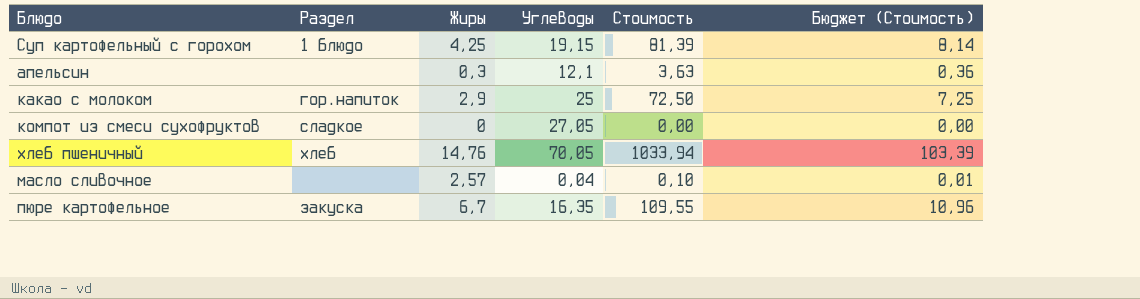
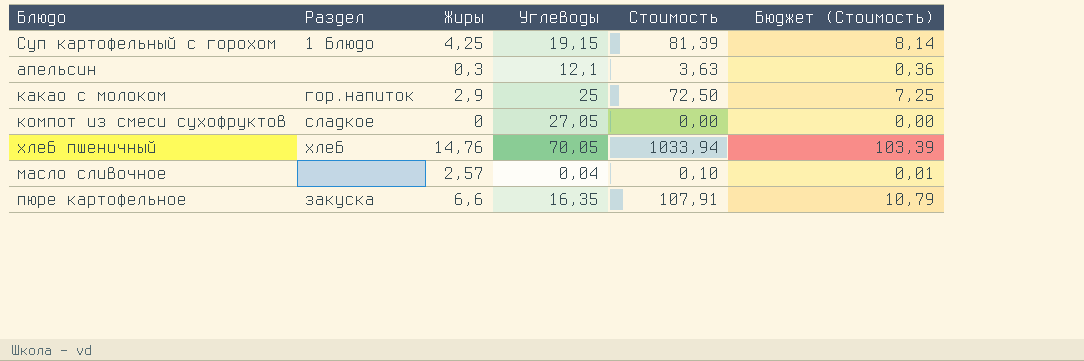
пюре картофельное | Жиры: 6,7 -> 6,6
пюре картофельное | Стоимость: 109,55 -> 107,91
пюре картофельное | Бюджет (Стоимость): 10,96 -> 10,79

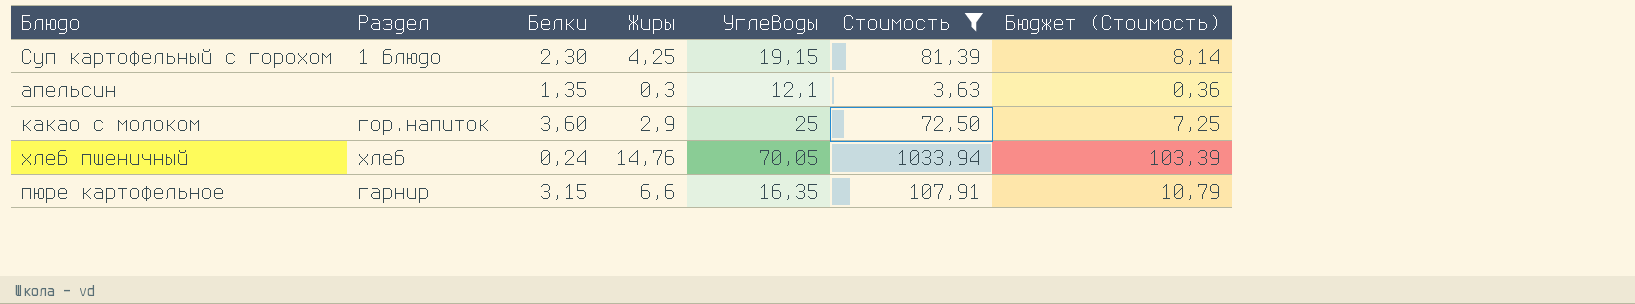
filter: none -> Стоимость >= 3,63
column Белки | position: none -> 3
пюре картофельное | Раздел: закуска -> гарнир

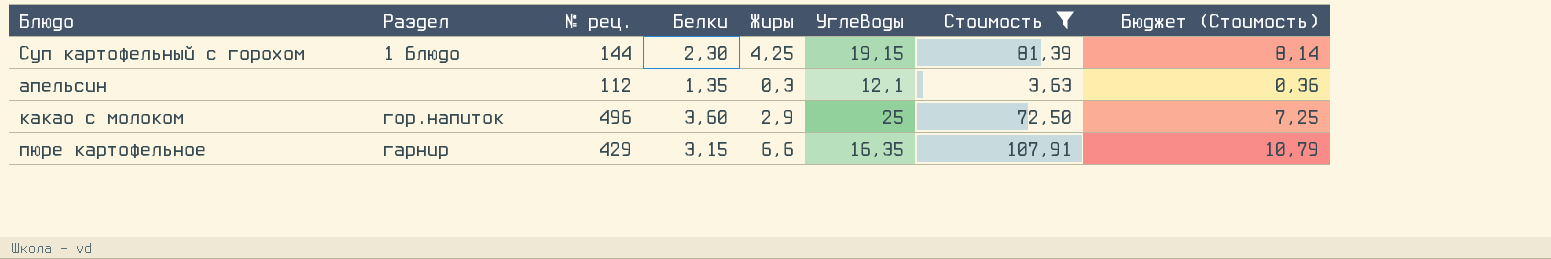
column № рец. | position: none -> 3
row хлеб пшеничный: хлеб | 0,24 | 14,76 | 70,05 | 1033,94 | 103,39 -> none

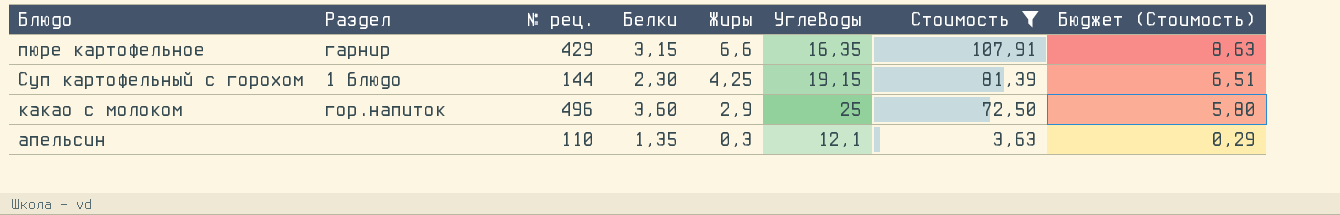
row order: none -> Жиры descending
column Бюджет (Стоимость) | formula: [Стоимость] * 0,1 -> [Стоимость] * 0,08
апельсин | № рец.: 112 -> 110

